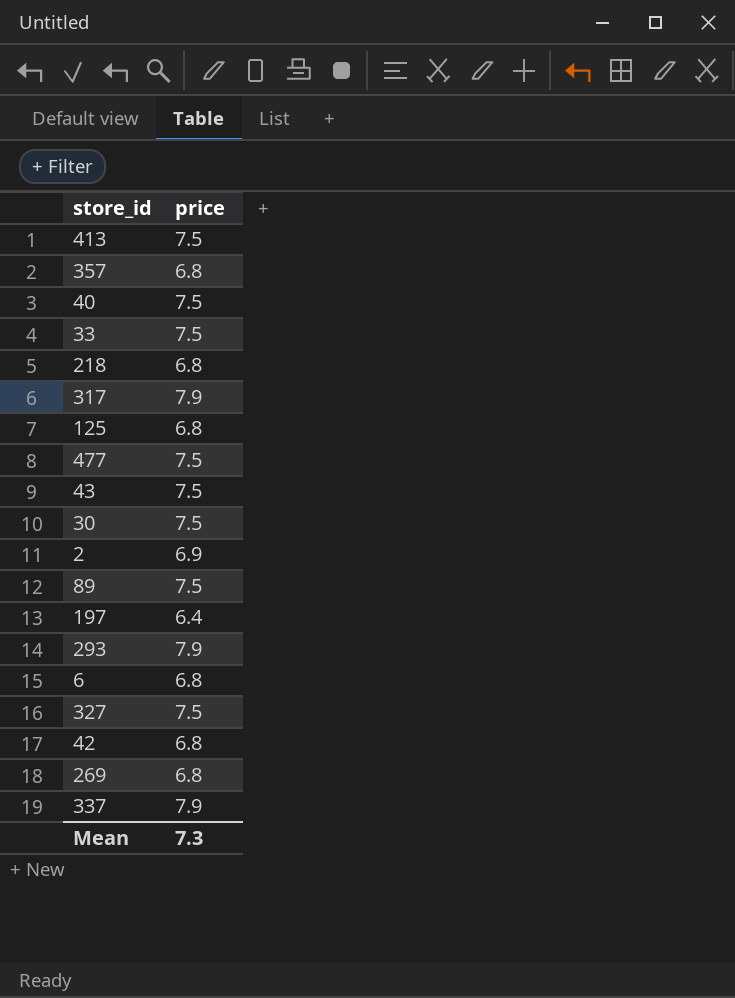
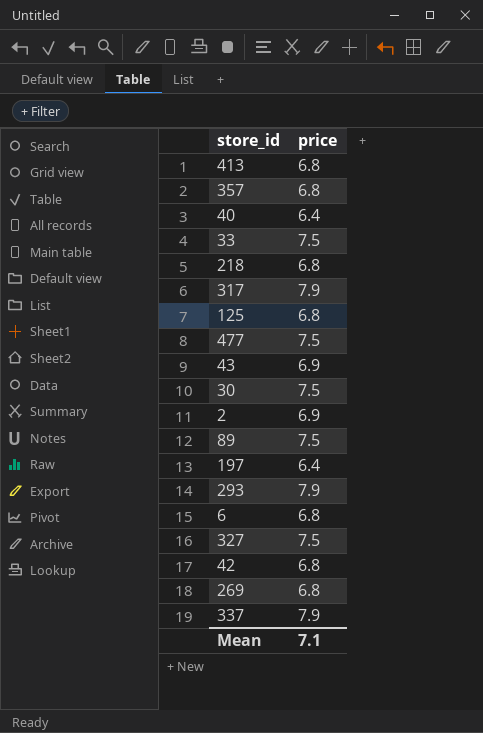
413 | price: 7.5 -> 6.8
40 | price: 7.5 -> 6.4
43 | price: 7.5 -> 6.9
Mean | price: 7.3 -> 7.1

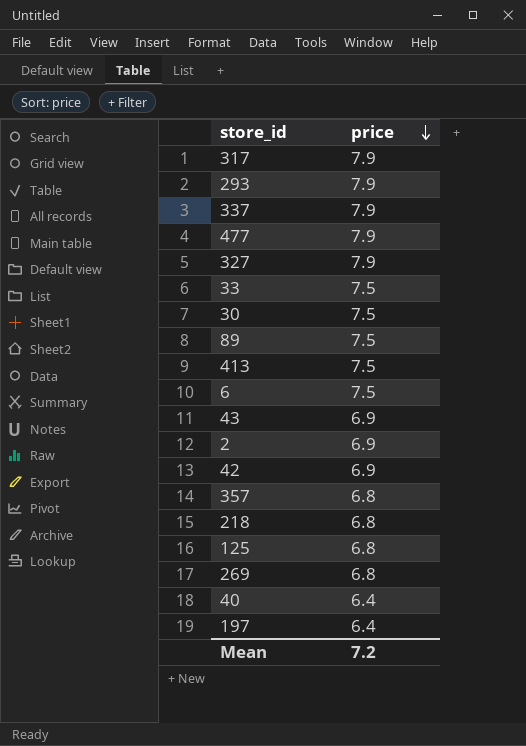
row order: none -> price descending
477 | price: 7.5 -> 7.9
327 | price: 7.5 -> 7.9
413 | price: 6.8 -> 7.5
6 | price: 6.8 -> 7.5
42 | price: 6.8 -> 6.9
Mean | price: 7.1 -> 7.2

